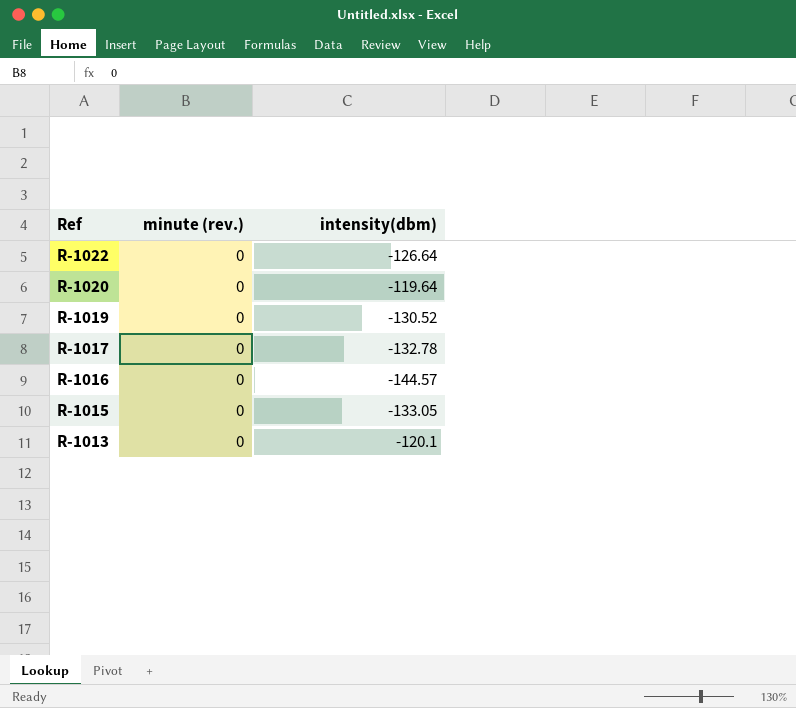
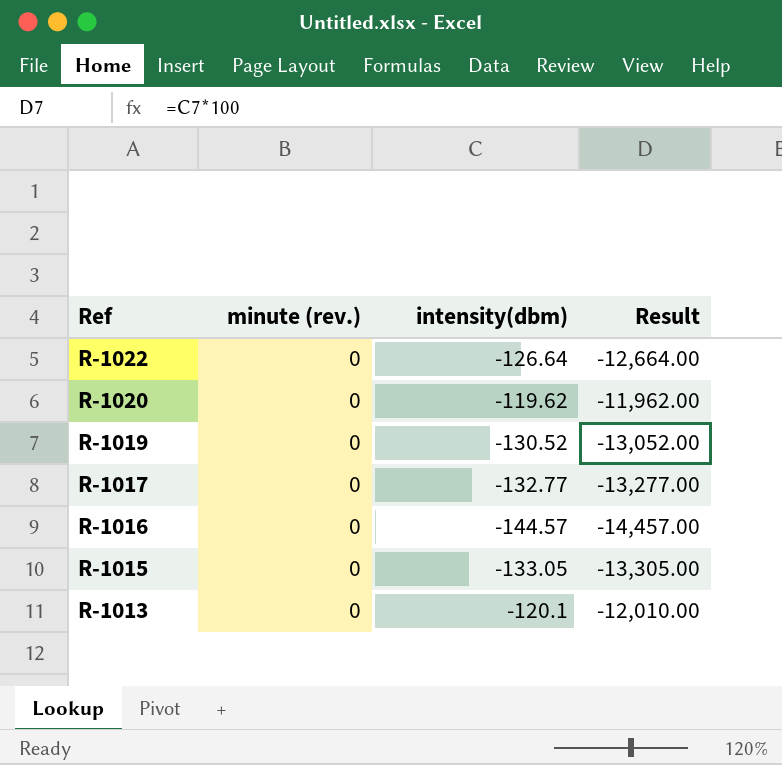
column Result | formula: none -> [intensity(dbm)] * 100
R-1020 | intensity(dbm): -119.64 -> -119.62
R-1017 | intensity(dbm): -132.78 -> -132.77

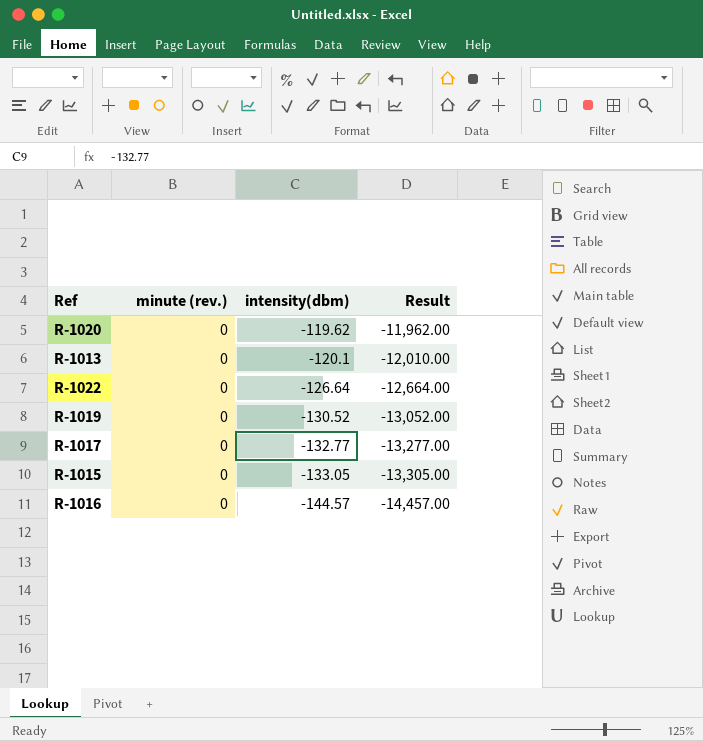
row order: Ref descending -> intensity(dbm) descending

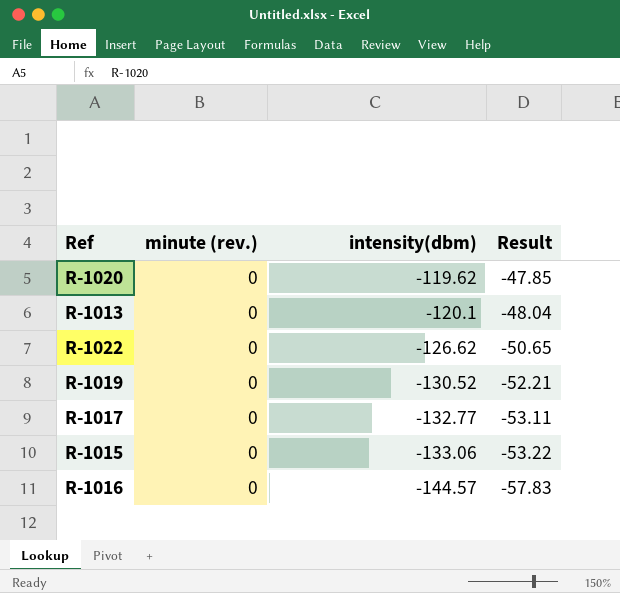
column Result | formula: [intensity(dbm)] * 100 -> [intensity(dbm)] * 0.4
R-1022 | intensity(dbm): -126.64 -> -126.62
R-1015 | intensity(dbm): -133.05 -> -133.06

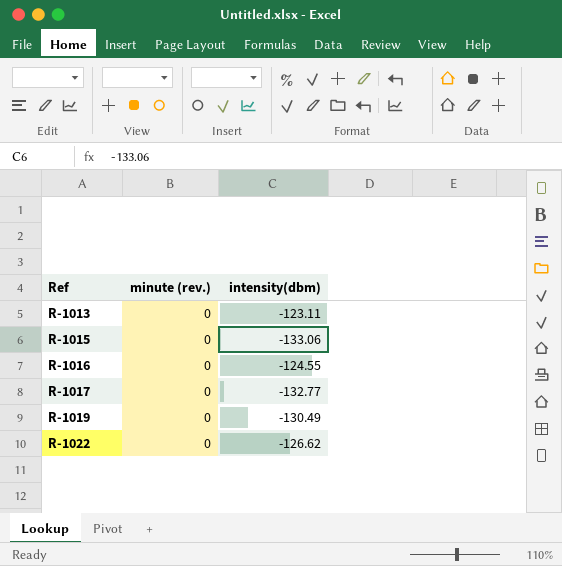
row order: intensity(dbm) descending -> Ref ascending
column Result | formula: [intensity(dbm)] * 0.4 -> none
row R-1020: 0 | -119.62 | -47.85 -> none
R-1013 | intensity(dbm): -120.1 -> -123.11
R-1016 | intensity(dbm): -144.57 -> -124.55
R-1019 | intensity(dbm): -130.52 -> -130.49

